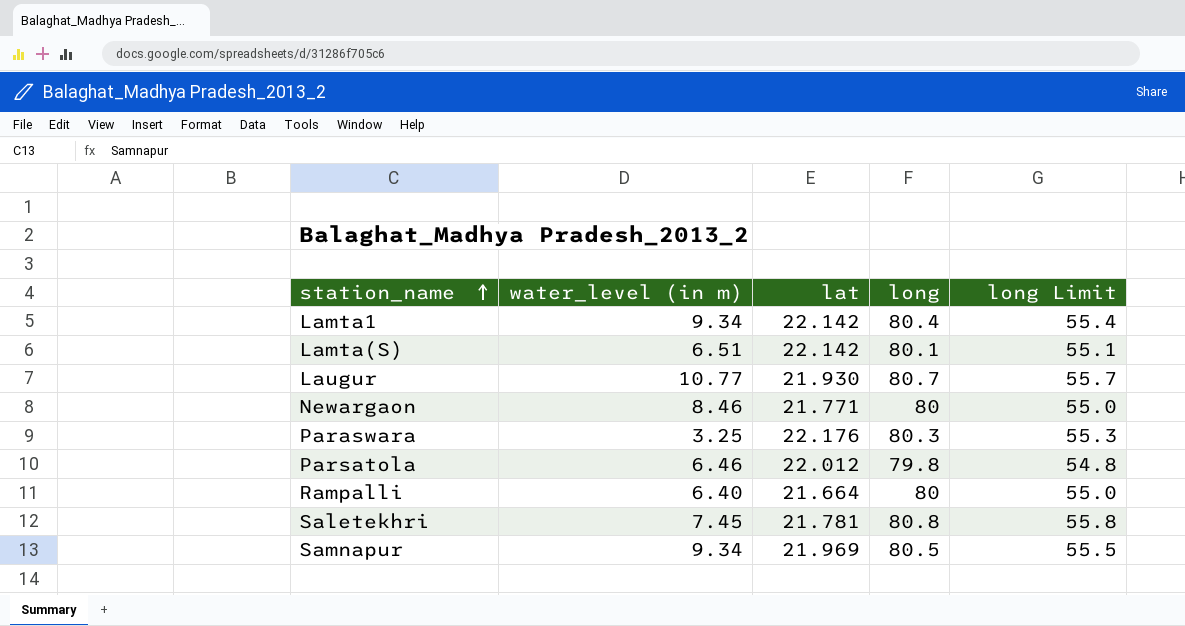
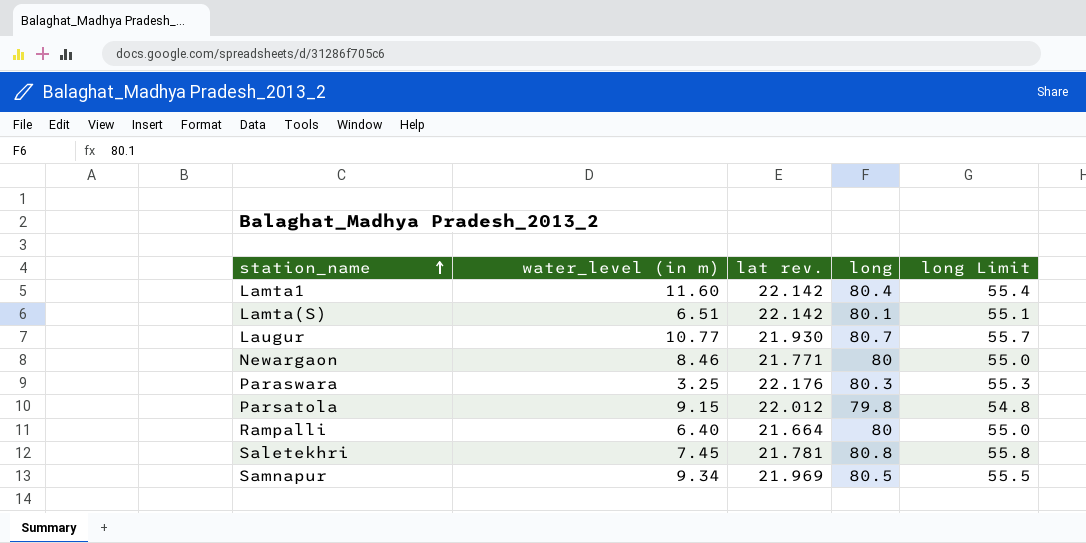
column name: lat -> lat rev.
Lamta1 | water_level (in m): 9.34 -> 11.60
Parsatola | water_level (in m): 6.46 -> 9.15

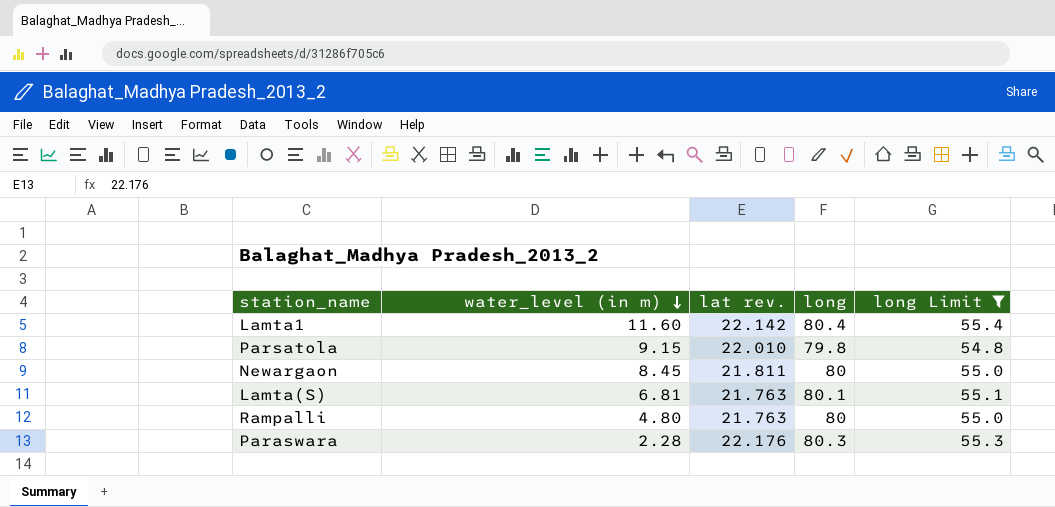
filter: none -> long Limit <= 55.4
row order: station_name ascending -> water_level (in m) descending
Parsatola | lat rev.: 22.012 -> 22.010
Newargaon | water_level (in m): 8.46 -> 8.45
Newargaon | lat rev.: 21.771 -> 21.811
Lamta(S) | water_level (in m): 6.51 -> 6.81
Lamta(S) | lat rev.: 22.142 -> 21.763
Rampalli | water_level (in m): 6.40 -> 4.80
Rampalli | lat rev.: 21.664 -> 21.763
Paraswara | water_level (in m): 3.25 -> 2.28

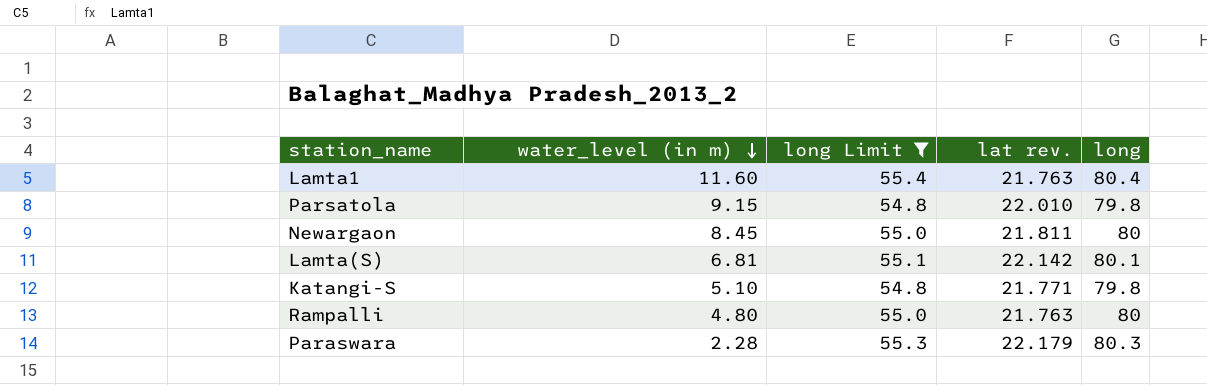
column long Limit | position: 5 -> 3
Lamta1 | lat rev.: 22.142 -> 21.763
Lamta(S) | lat rev.: 21.763 -> 22.142
row Katangi-S: none -> 5.10 | 54.8 | 21.771 | 79.8
Paraswara | lat rev.: 22.176 -> 22.179

